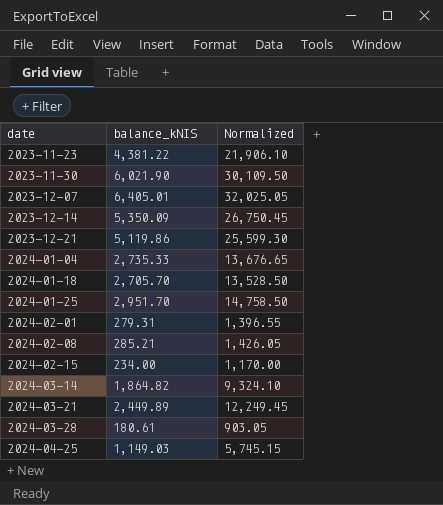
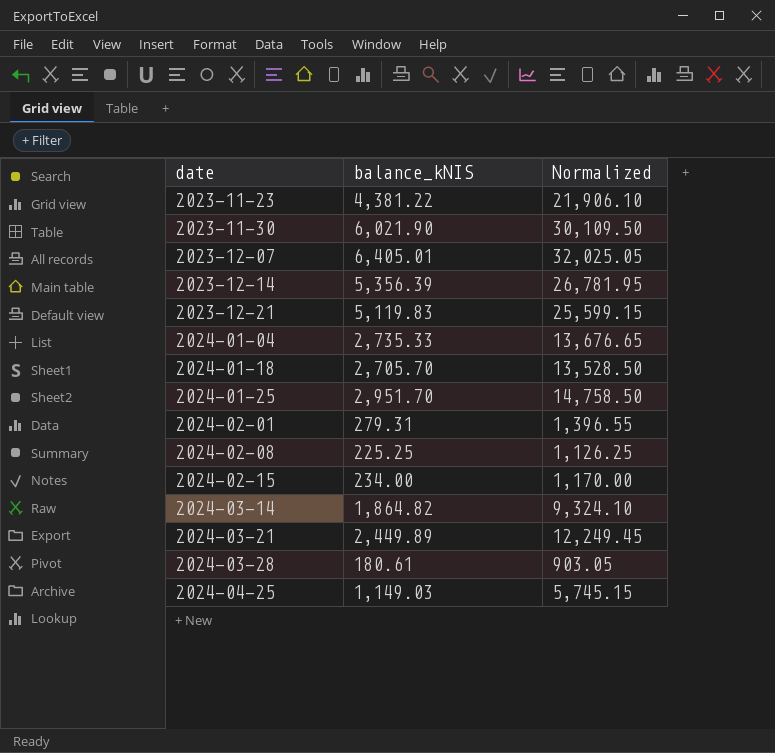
2023-12-14 | balance_kNIS: 5,350.09 -> 5,356.39
2023-12-14 | Normalized: 26,750.45 -> 26,781.95
2023-12-21 | balance_kNIS: 5,119.86 -> 5,119.83
2023-12-21 | Normalized: 25,599.30 -> 25,599.15
2024-02-08 | balance_kNIS: 285.21 -> 225.25
2024-02-08 | Normalized: 1,426.05 -> 1,126.25

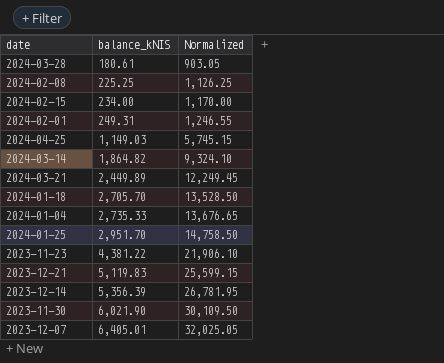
row order: date ascending -> balance_kNIS ascending
2024-02-01 | balance_kNIS: 279.31 -> 249.31
2024-02-01 | Normalized: 1,396.55 -> 1,246.55

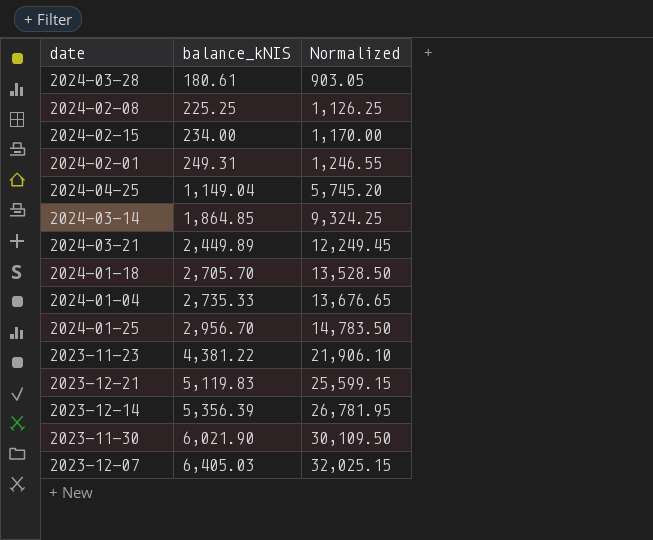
2024-04-25 | balance_kNIS: 1,149.03 -> 1,149.04
2024-04-25 | Normalized: 5,745.15 -> 5,745.20
2024-03-14 | balance_kNIS: 1,864.82 -> 1,864.85
2024-03-14 | Normalized: 9,324.10 -> 9,324.25
2024-01-25 | balance_kNIS: 2,951.70 -> 2,956.70
2024-01-25 | Normalized: 14,758.50 -> 14,783.50
2023-12-07 | balance_kNIS: 6,405.01 -> 6,405.03
2023-12-07 | Normalized: 32,025.05 -> 32,025.15

